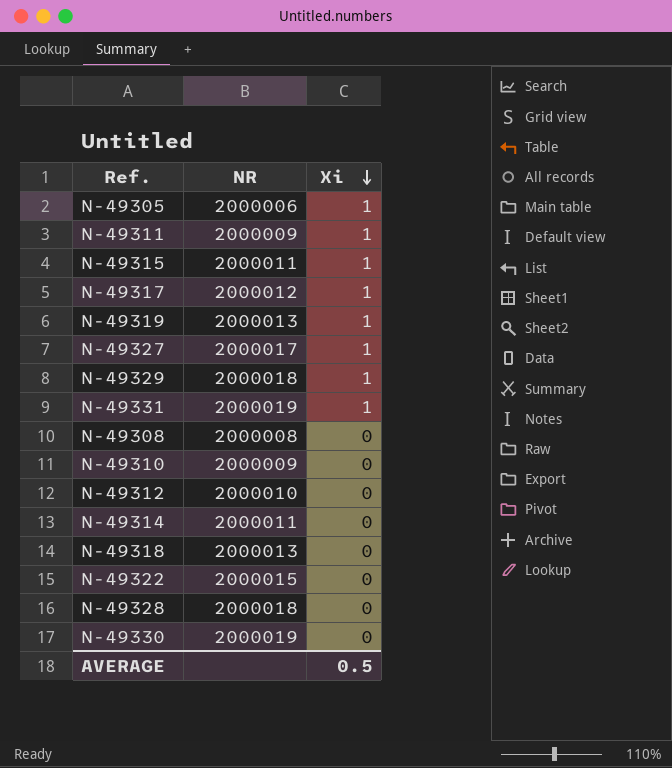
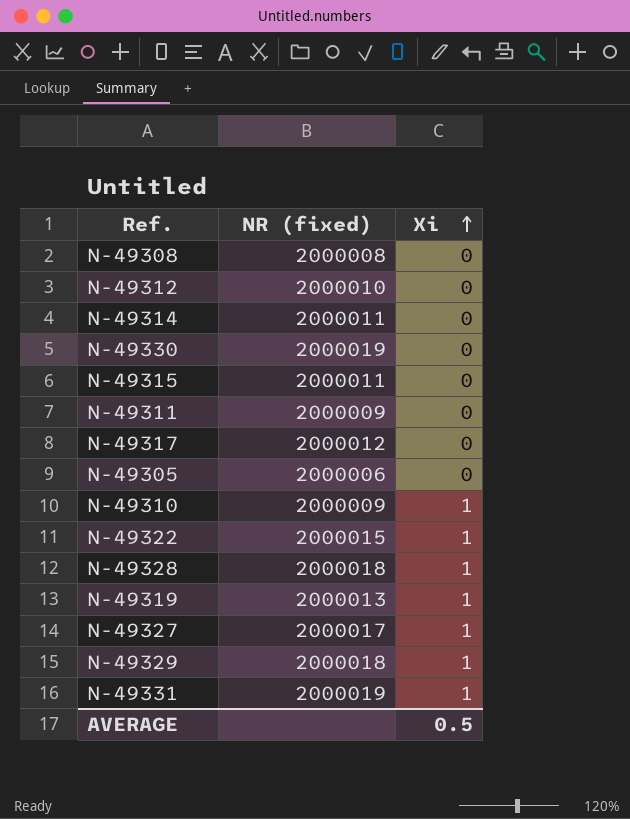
row order: Xi descending -> Xi ascending
column name: NR -> NR (fixed)
row N-49318: 2000013 | 0 -> none
N-49315 | Xi: 1 -> 0
N-49311 | Xi: 1 -> 0
N-49317 | Xi: 1 -> 0
N-49305 | Xi: 1 -> 0
N-49310 | Xi: 0 -> 1
N-49322 | Xi: 0 -> 1
N-49328 | Xi: 0 -> 1

